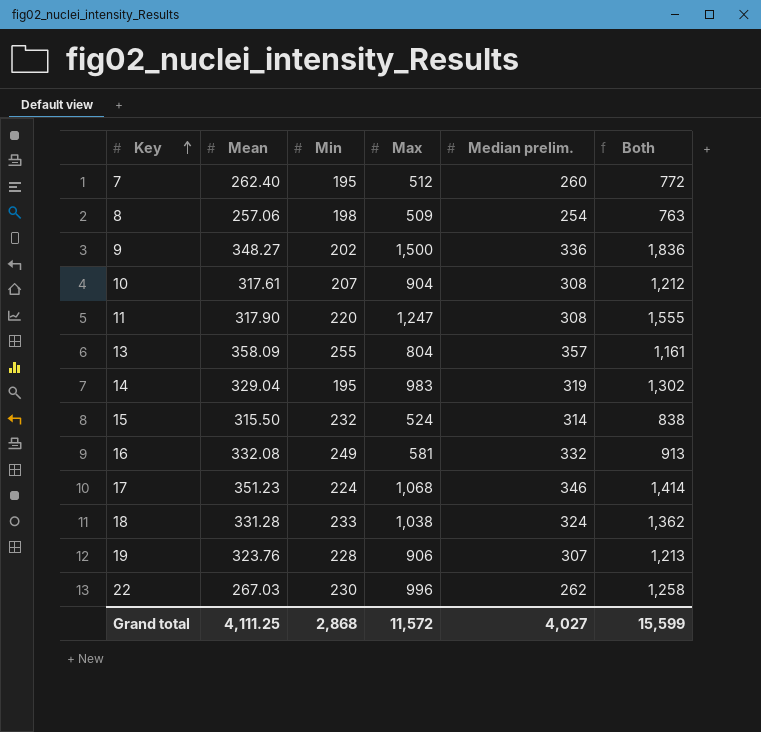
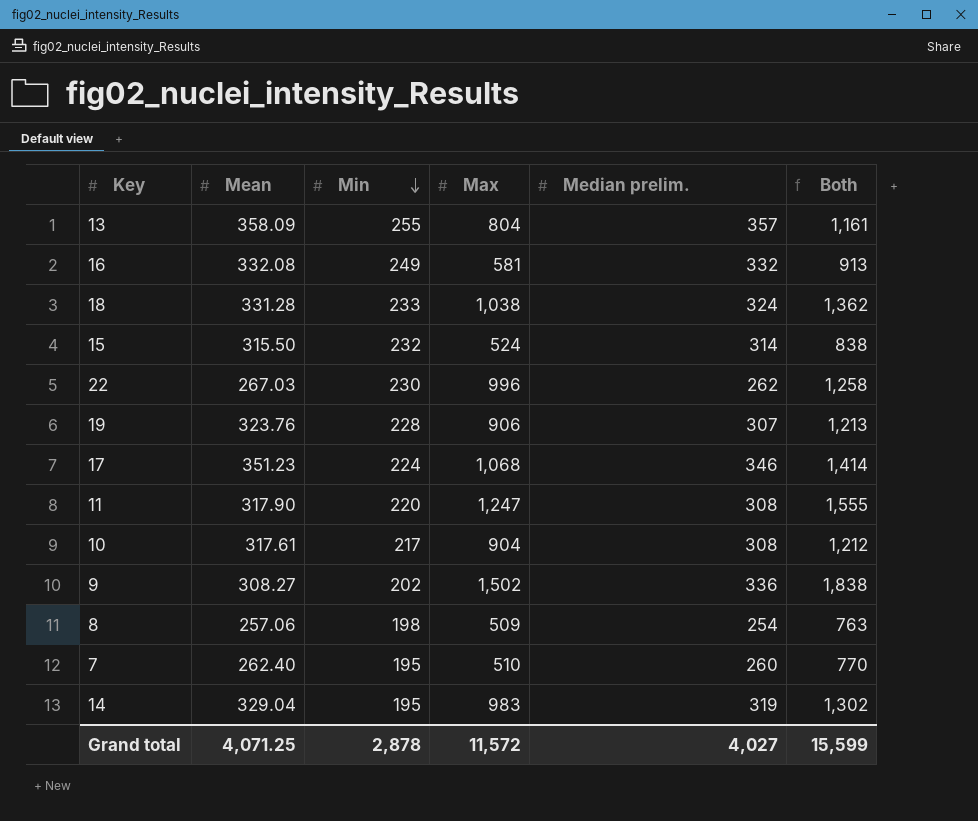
row order: Key ascending -> Min descending
10 | Min: 207 -> 217
9 | Mean: 348.27 -> 308.27
9 | Max: 1,500 -> 1,502
9 | Both: 1,836 -> 1,838
7 | Max: 512 -> 510
7 | Both: 772 -> 770
Grand total | Mean: 4,111.25 -> 4,071.25
Grand total | Min: 2,868 -> 2,878

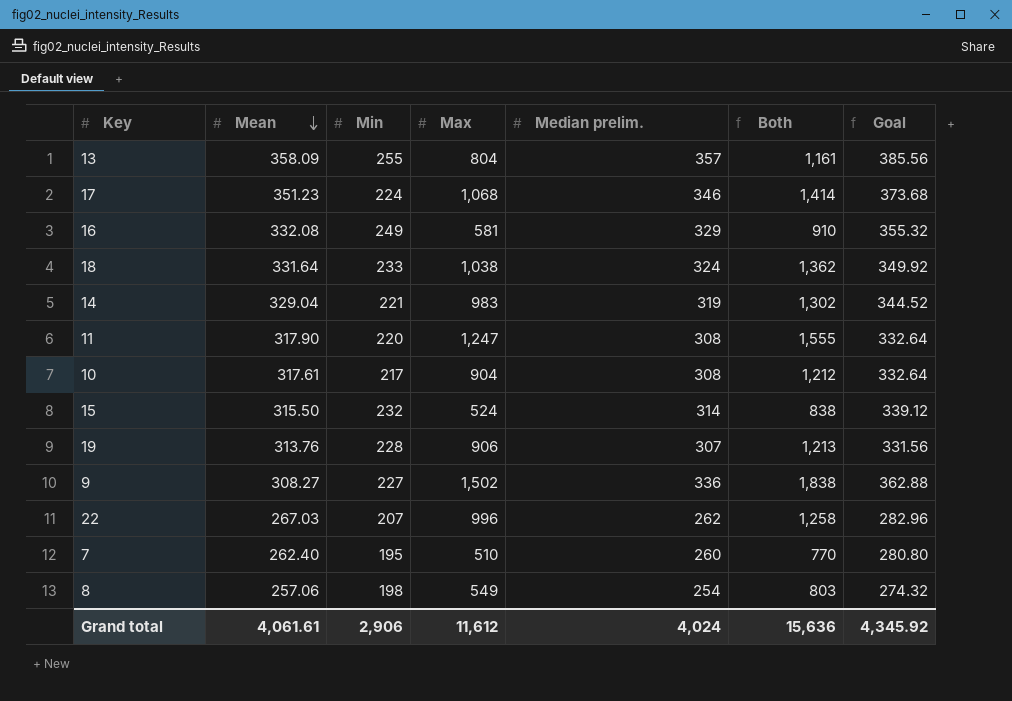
row order: Min descending -> Mean descending
column Goal | formula: none -> [Median prelim.] * 1.08
16 | Median prelim.: 332 -> 329
16 | Both: 913 -> 910
18 | Mean: 331.28 -> 331.64
14 | Min: 195 -> 221
19 | Mean: 323.76 -> 313.76
9 | Min: 202 -> 227
22 | Min: 230 -> 207
8 | Max: 509 -> 549
8 | Both: 763 -> 803
Grand total | Mean: 4,071.25 -> 4,061.61
Grand total | Min: 2,878 -> 2,906
Grand total | Max: 11,572 -> 11,612
Grand total | Median prelim.: 4,027 -> 4,024
Grand total | Both: 15,599 -> 15,636

